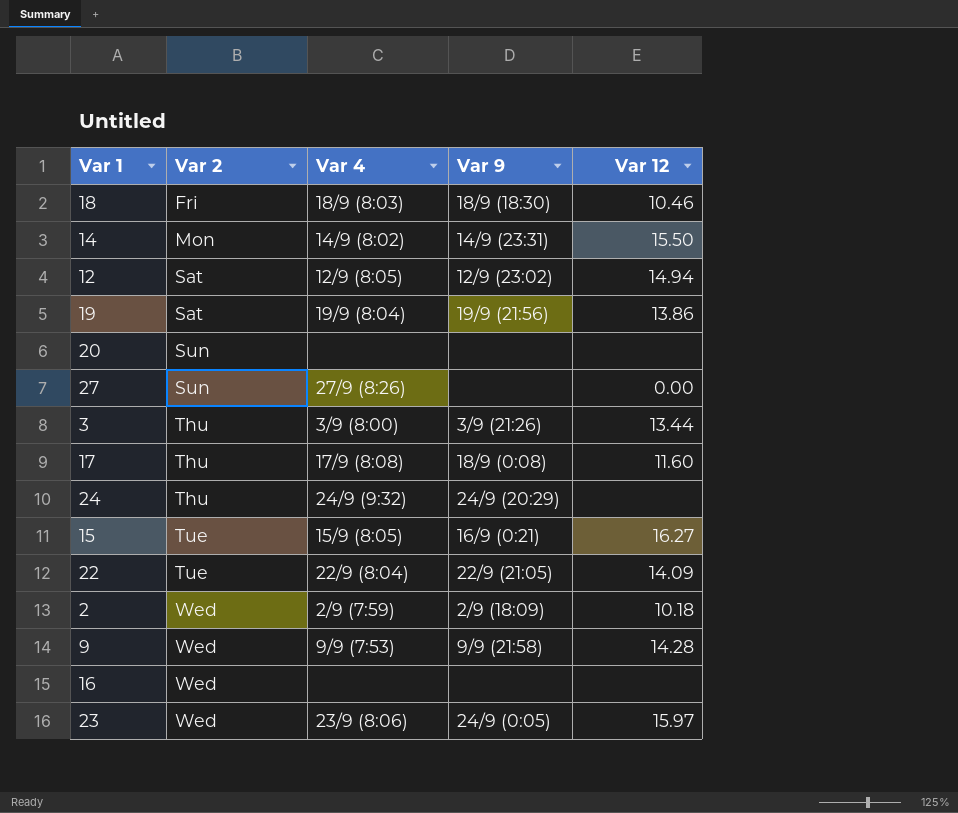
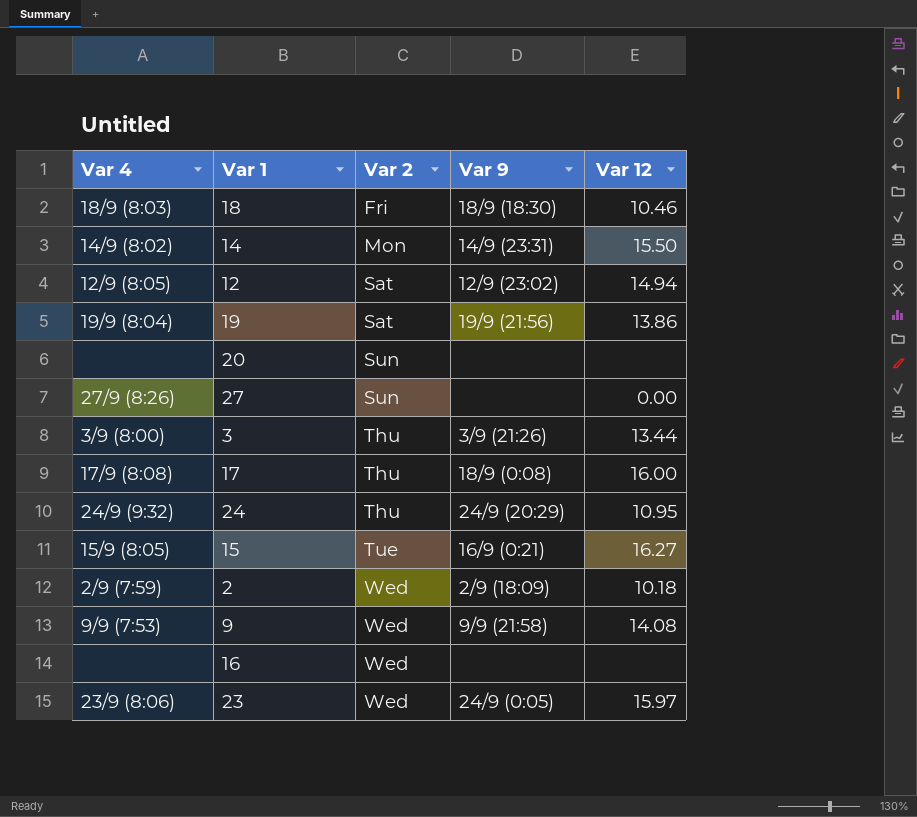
column Var 4 | position: 3 -> 1
row 22: Tue | 22/9 (8:04) | 22/9 (21:05) | 14.09 -> none
17 | Var 12: 11.60 -> 16.00
24 | Var 12: none -> 10.95
9 | Var 12: 14.28 -> 14.08

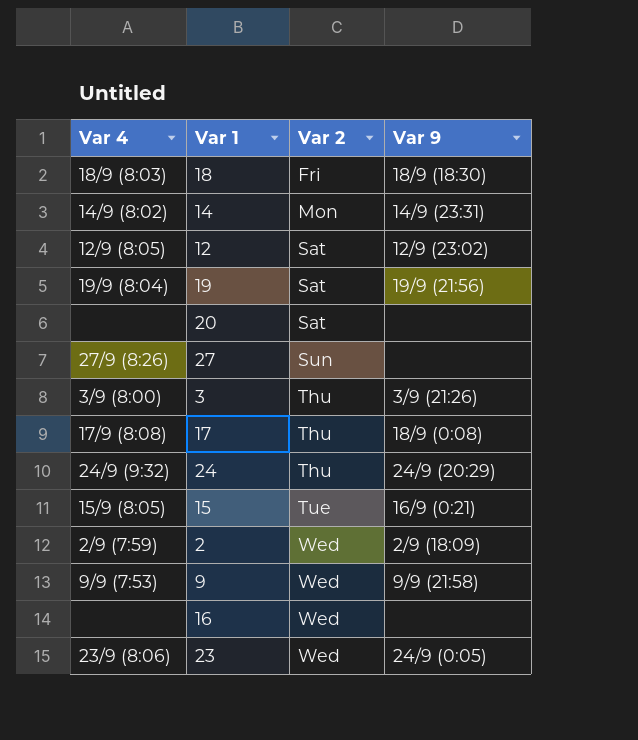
column Var 12 | position: 5 -> none
20 | Var 2: Sun -> Sat

